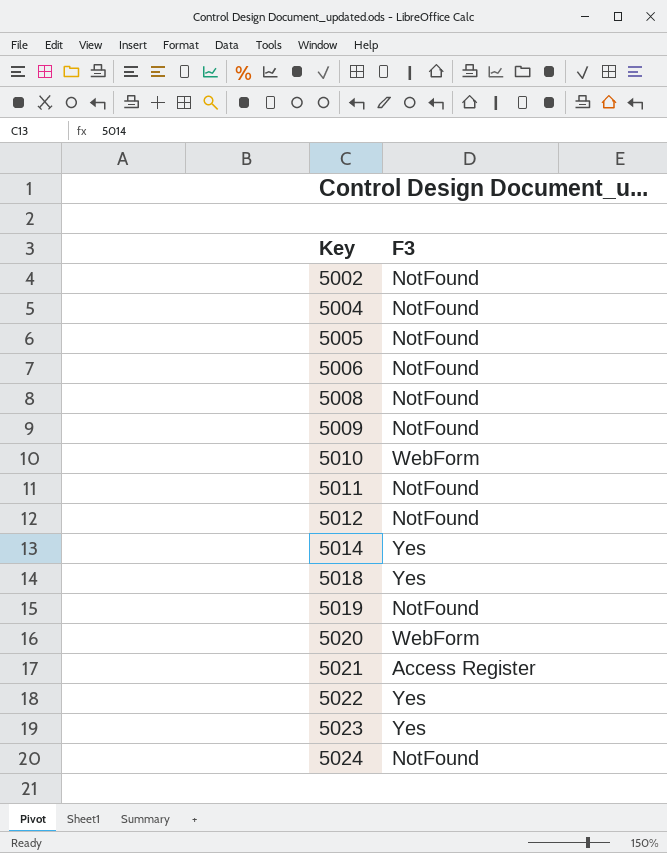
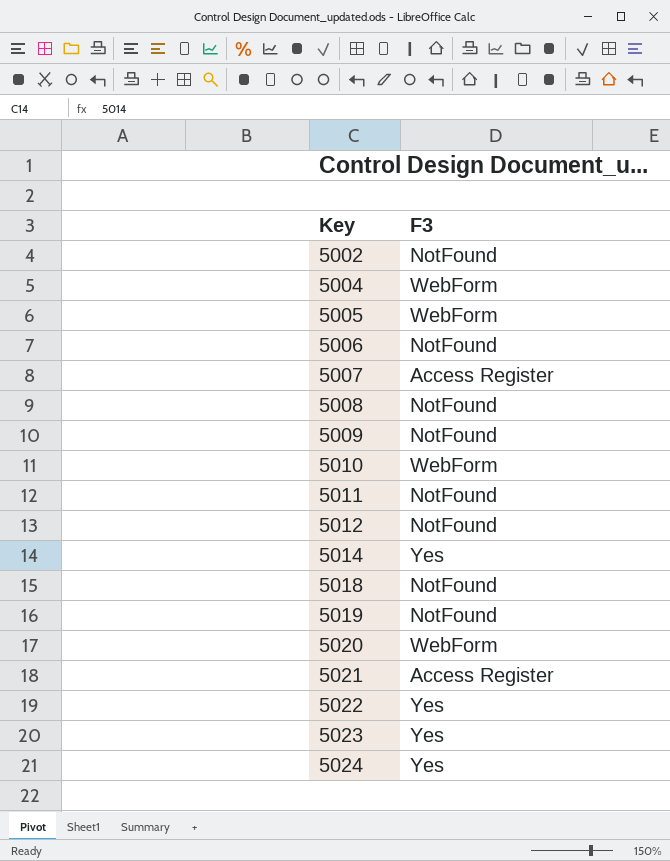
5004 | F3: NotFound -> WebForm
5005 | F3: NotFound -> WebForm
row 5007: none -> Access Register
5018 | F3: Yes -> NotFound
5024 | F3: NotFound -> Yes

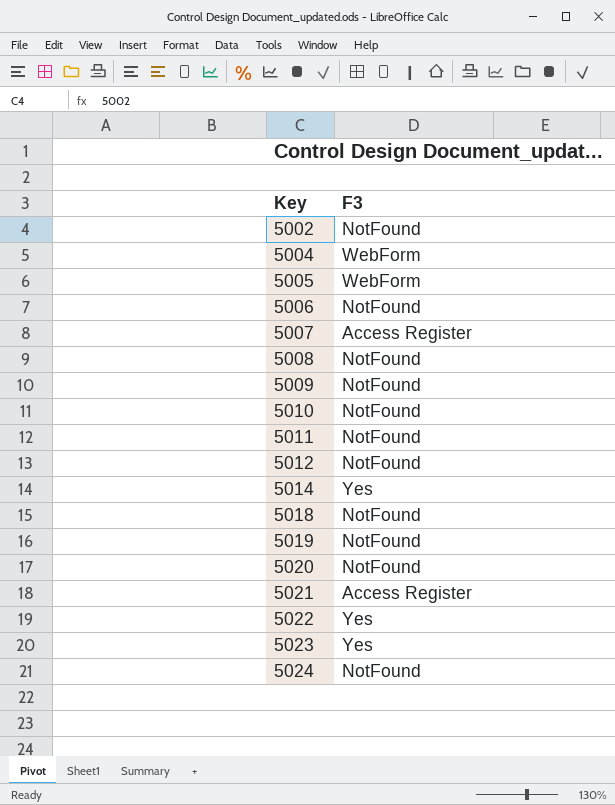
5010 | F3: WebForm -> NotFound
5020 | F3: WebForm -> NotFound
5024 | F3: Yes -> NotFound

